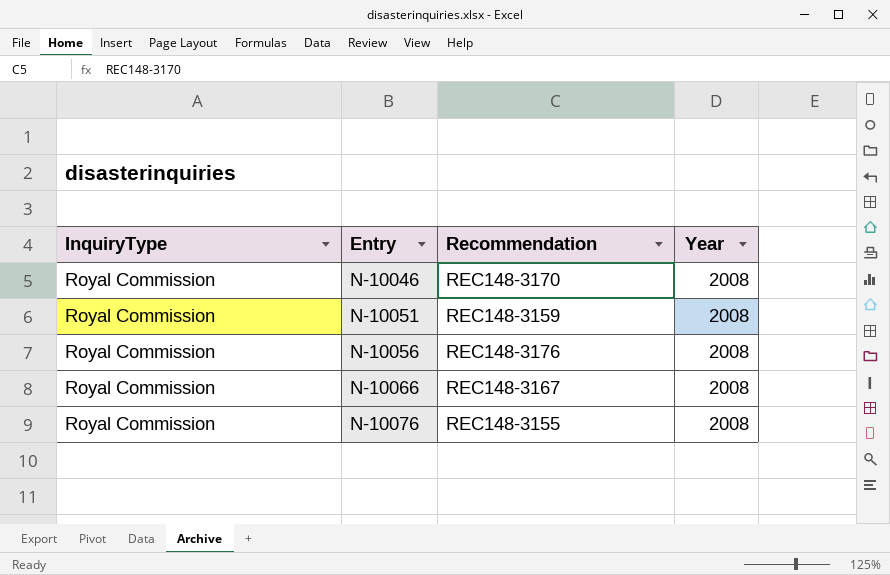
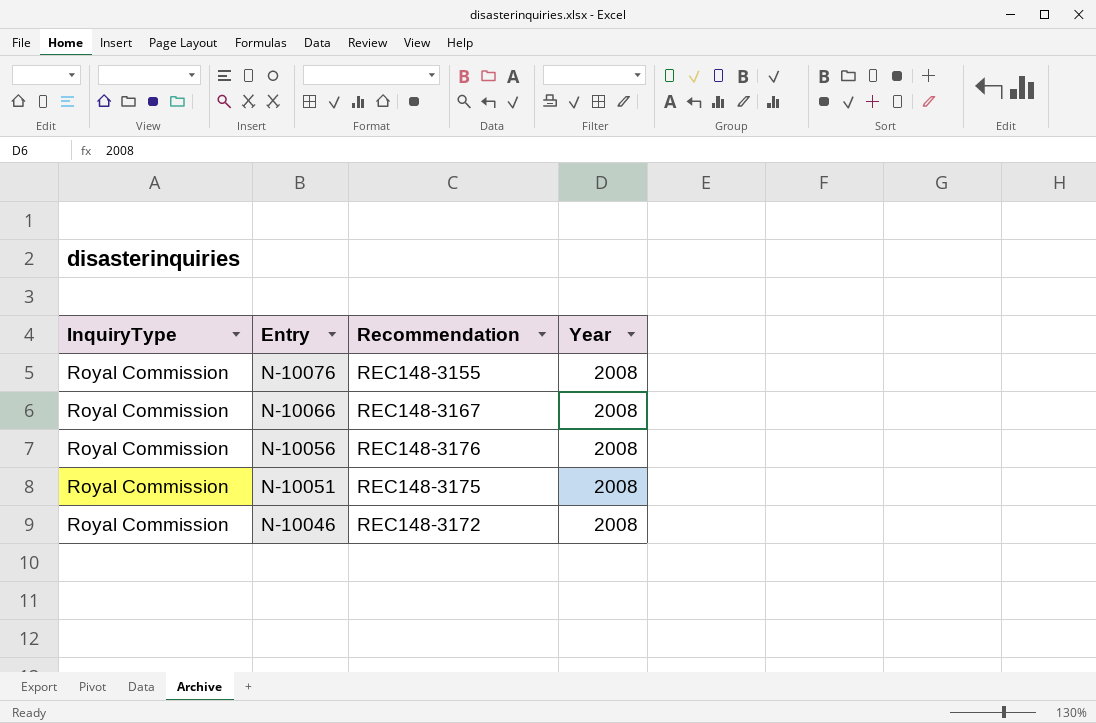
row order: Entry ascending -> Entry descending
N-10051 | Recommendation: REC148-3159 -> REC148-3175
N-10046 | Recommendation: REC148-3170 -> REC148-3172

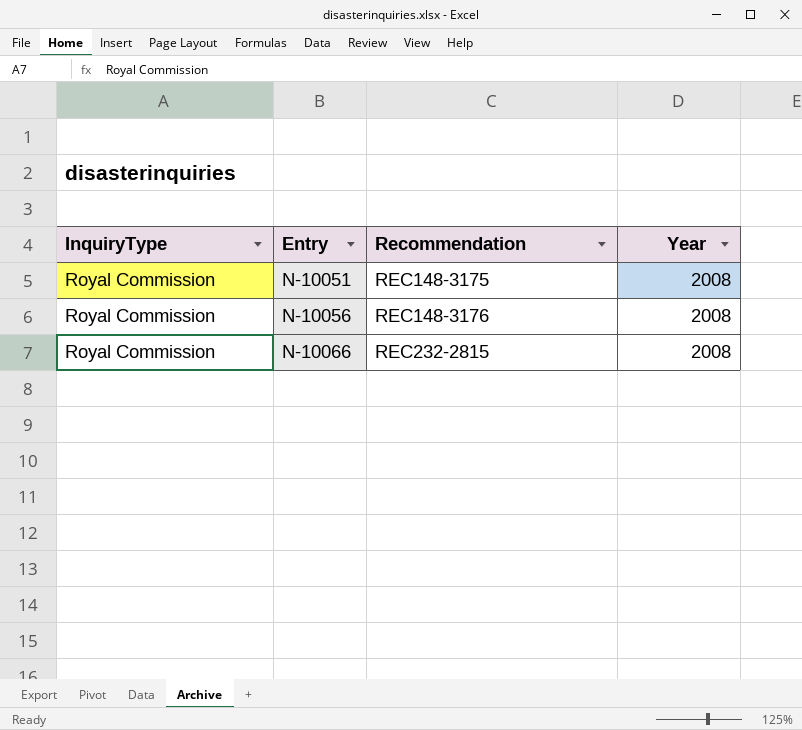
row order: Entry descending -> Entry ascending
row N-10076: Royal Commission | REC148-3155 | 2008 -> none
row N-10046: Royal Commission | REC148-3172 | 2008 -> none
N-10066 | Recommendation: REC148-3167 -> REC232-2815

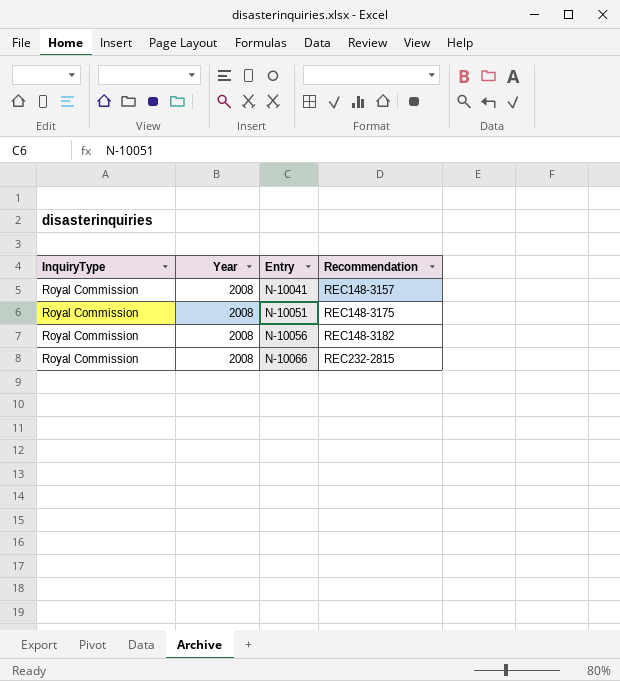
column Year | position: 4 -> 2
row N-10041: none -> Royal Commission | 2008 | REC148-3157
N-10056 | Recommendation: REC148-3176 -> REC148-3182

